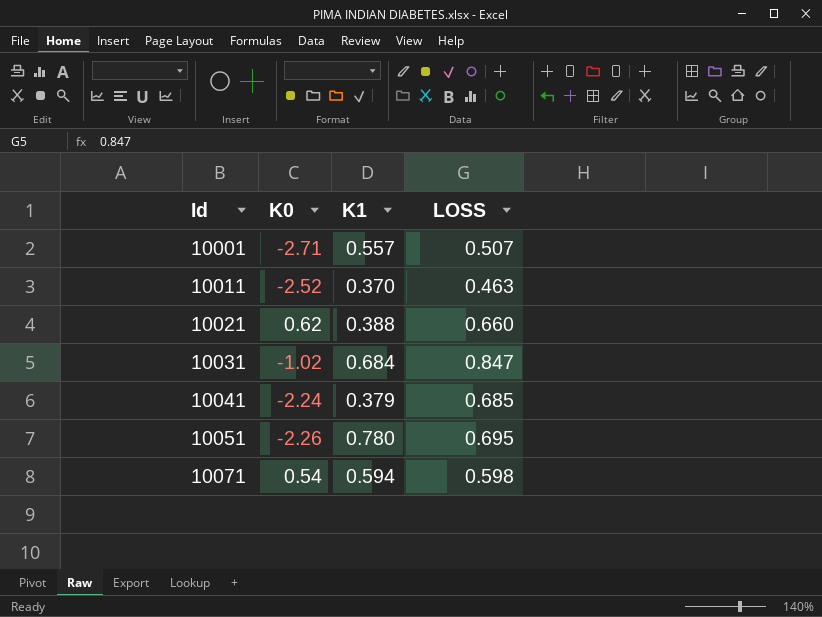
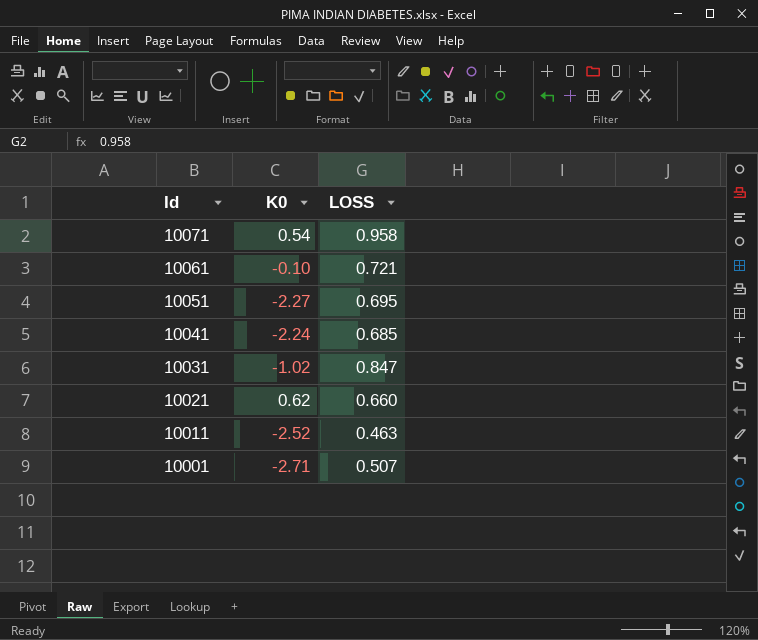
row order: Id ascending -> Id descending
column K1 | position: 3 -> none
10071 | LOSS: 0.598 -> 0.958
row 10061: none -> -0.10 | 0.721
10051 | K0: -2.26 -> -2.27

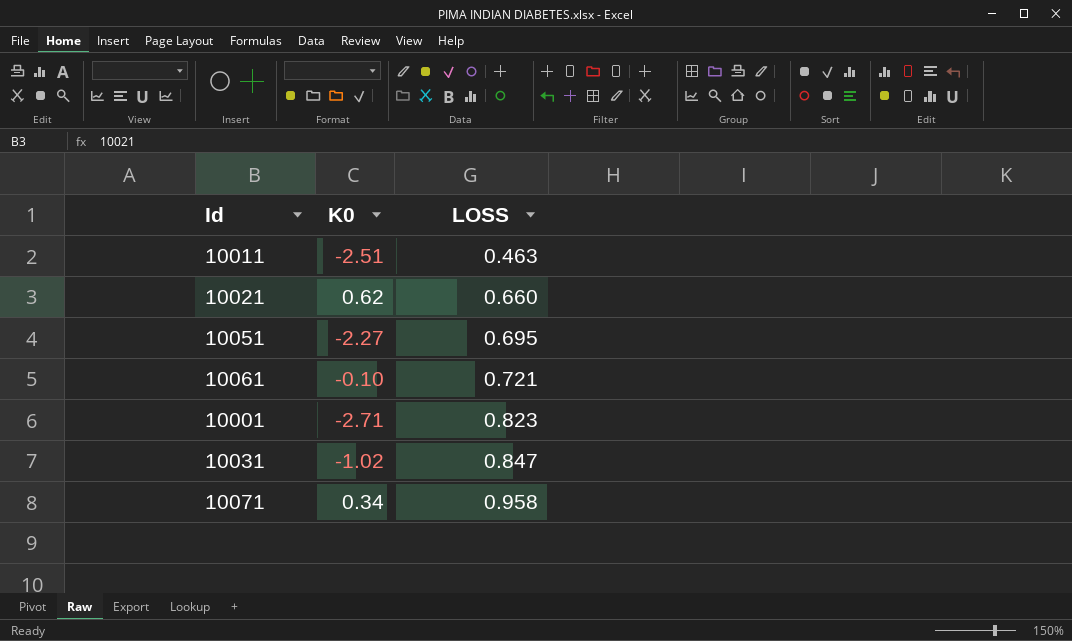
row order: Id descending -> LOSS ascending
row 10041: -2.24 | 0.685 -> none
10011 | K0: -2.52 -> -2.51
10001 | LOSS: 0.507 -> 0.823
10071 | K0: 0.54 -> 0.34

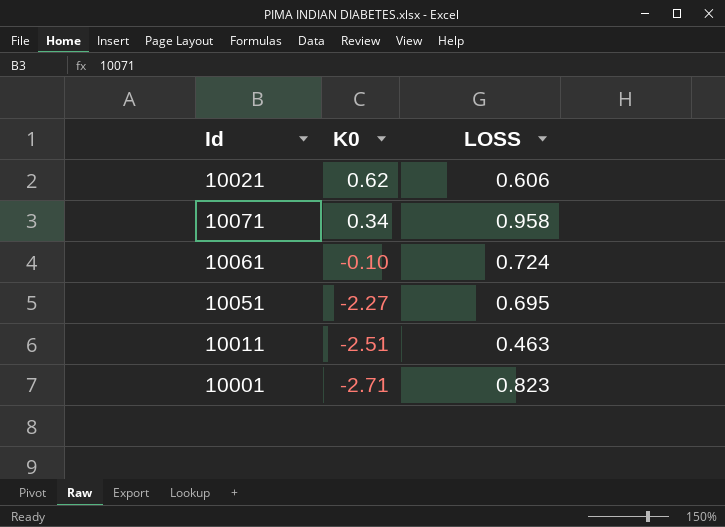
row order: LOSS ascending -> K0 descending
row 10031: -1.02 | 0.847 -> none
10021 | LOSS: 0.660 -> 0.606
10061 | LOSS: 0.721 -> 0.724

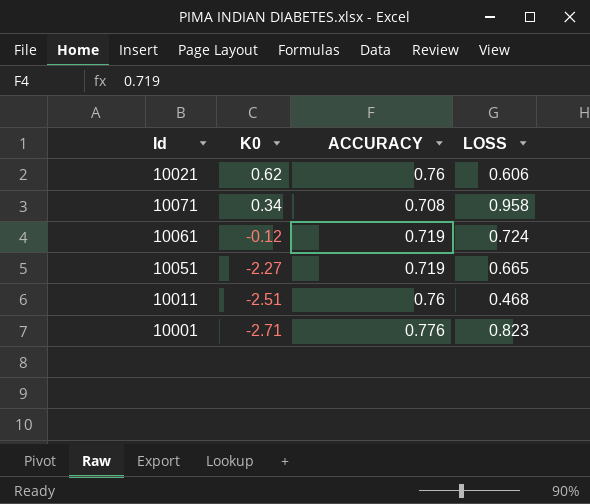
column ACCURACY | position: none -> 3
10061 | K0: -0.10 -> -0.12
10051 | LOSS: 0.695 -> 0.665
10011 | LOSS: 0.463 -> 0.468

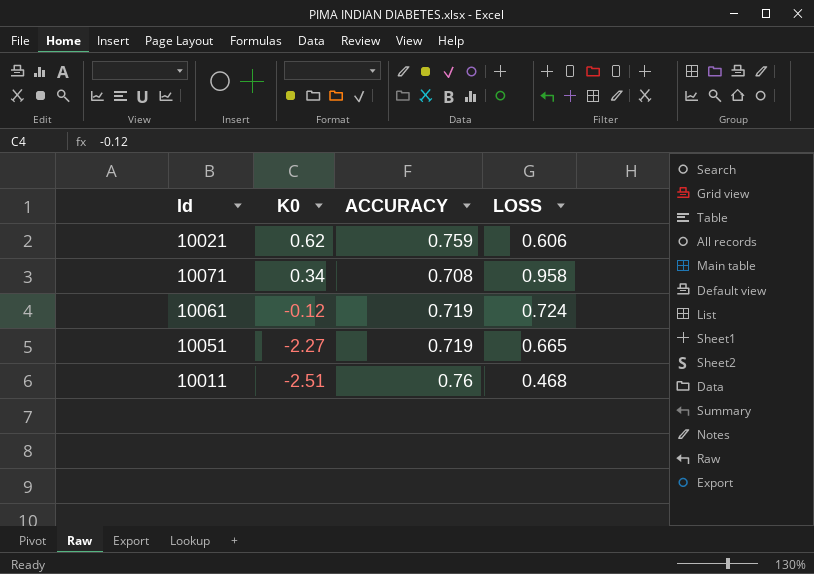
row 10001: -2.71 | 0.776 | 0.823 -> none
10021 | ACCURACY: 0.76 -> 0.759

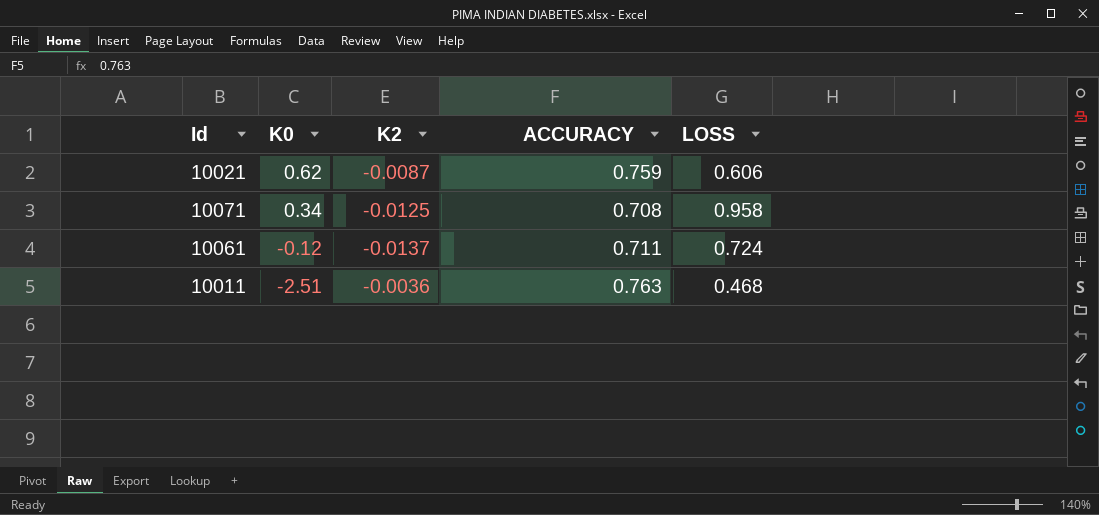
column K2 | position: none -> 3
row 10051: -2.27 | 0.719 | 0.665 -> none
10061 | ACCURACY: 0.719 -> 0.711
10011 | ACCURACY: 0.76 -> 0.763

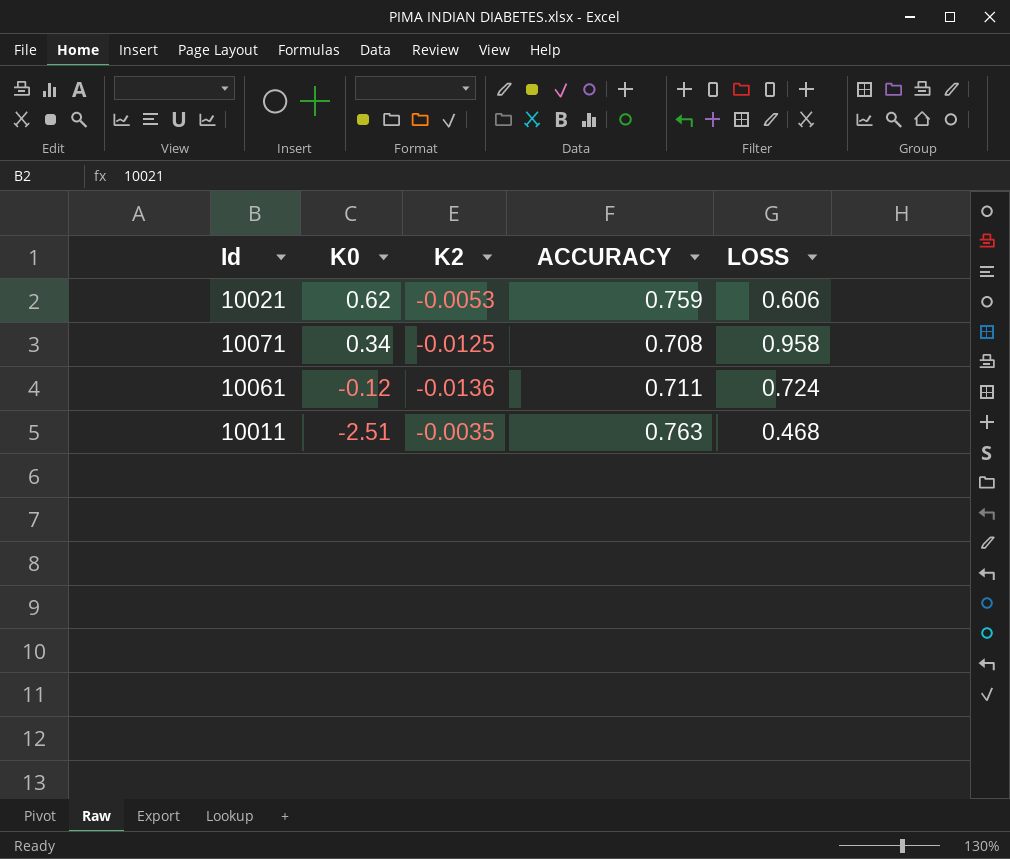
10021 | K2: -0.0087 -> -0.0053
10061 | K2: -0.0137 -> -0.0136
10011 | K2: -0.0036 -> -0.0035

